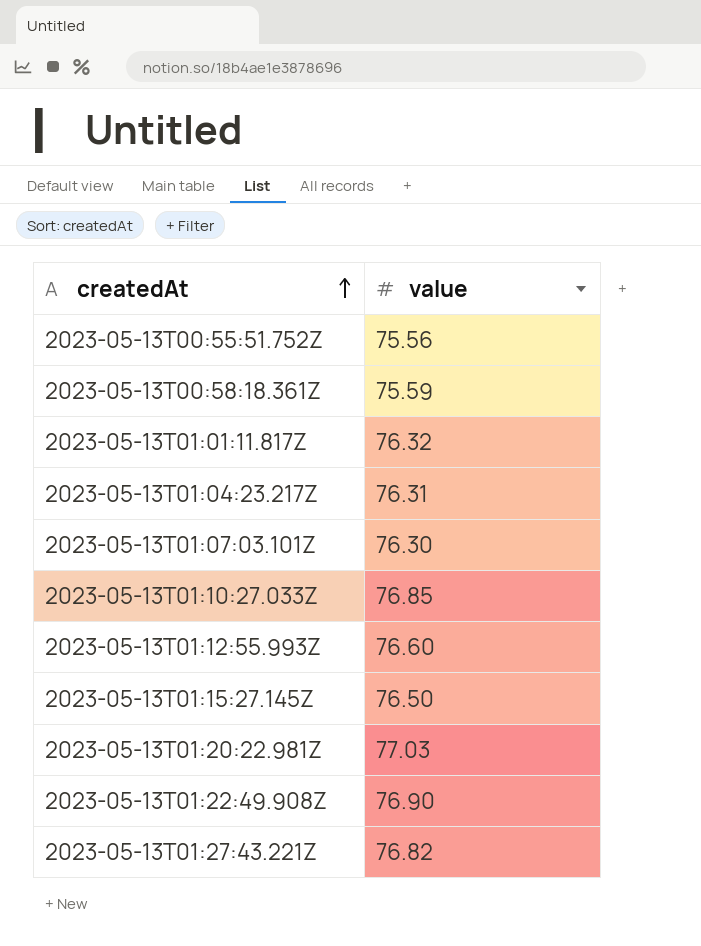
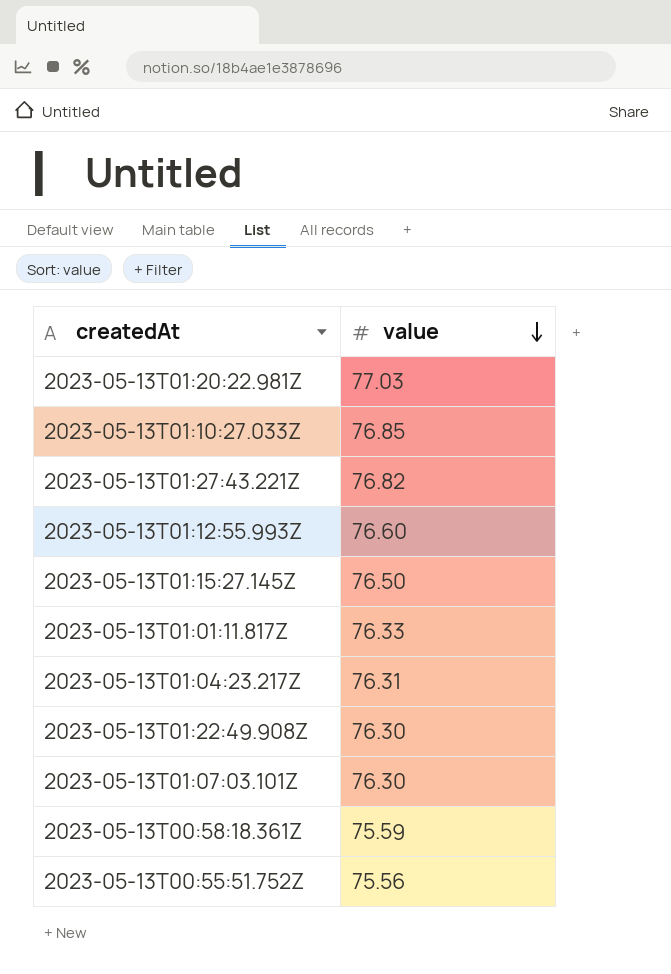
row order: createdAt ascending -> value descending
2023-05-13T01:01:11.817Z | value: 76.32 -> 76.33
2023-05-13T01:22:49.908Z | value: 76.90 -> 76.30

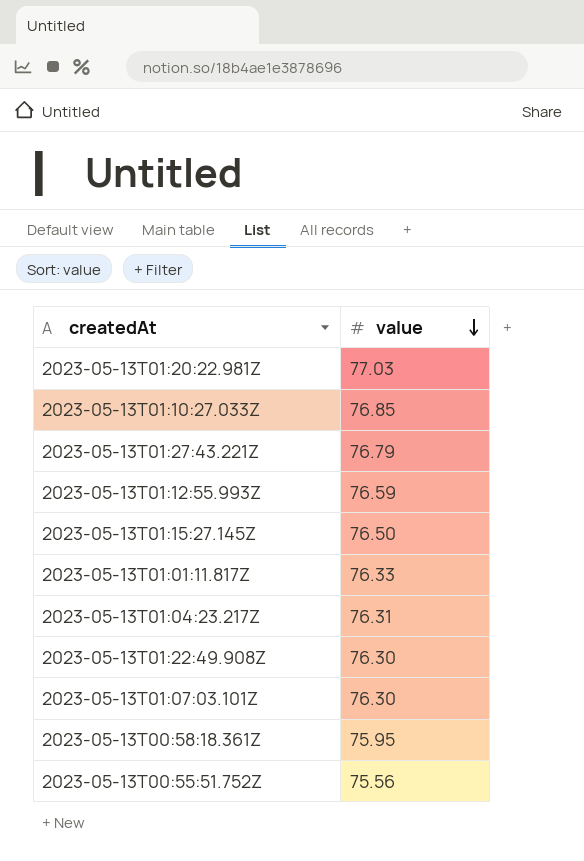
2023-05-13T01:27:43.221Z | value: 76.82 -> 76.79
2023-05-13T01:12:55.993Z | value: 76.60 -> 76.59
2023-05-13T00:58:18.361Z | value: 75.59 -> 75.95

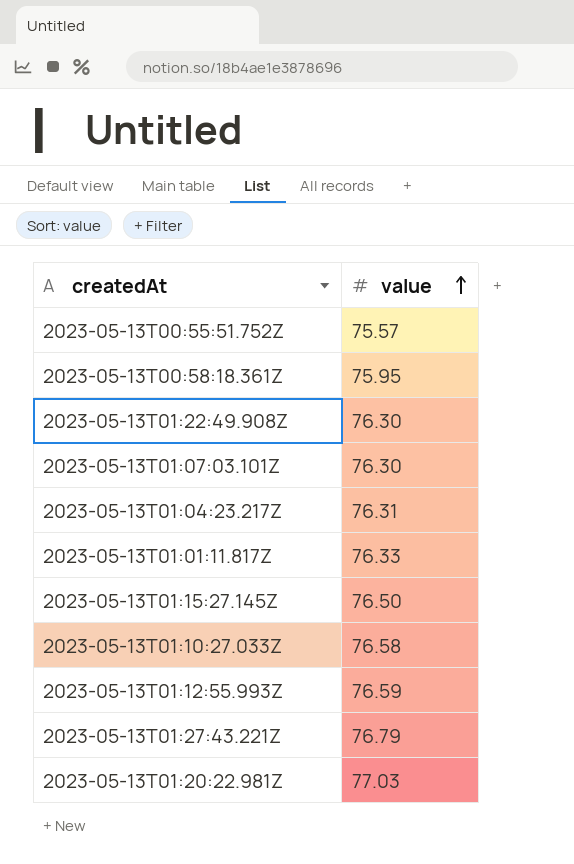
row order: value descending -> value ascending
2023-05-13T00:55:51.752Z | value: 75.56 -> 75.57
2023-05-13T01:10:27.033Z | value: 76.85 -> 76.58

